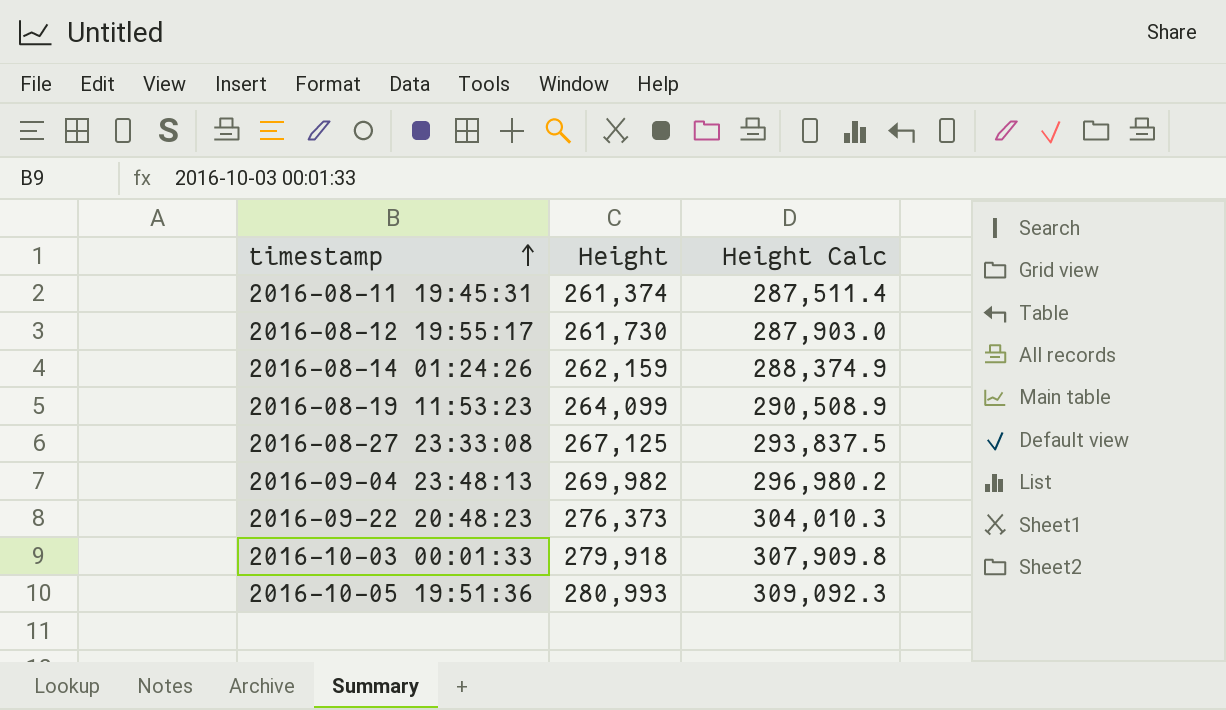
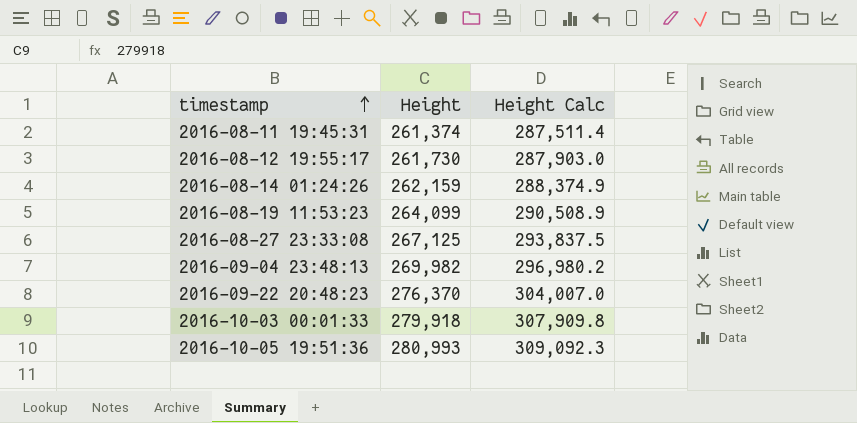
2016-09-22 20:48:23 | Height: 276,373 -> 276,370
2016-09-22 20:48:23 | Height Calc: 304,010.3 -> 304,007.0

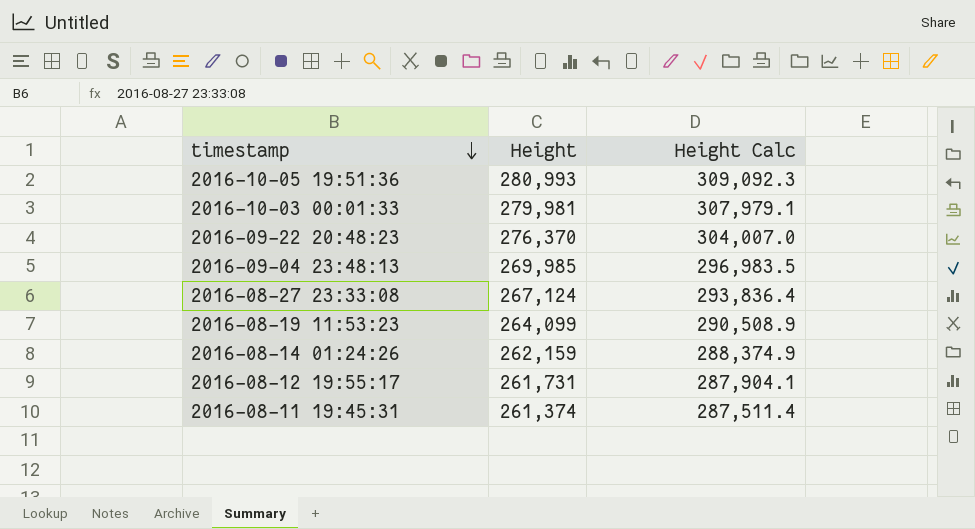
row order: timestamp ascending -> timestamp descending
2016-10-03 00:01:33 | Height: 279,918 -> 279,981
2016-10-03 00:01:33 | Height Calc: 307,909.8 -> 307,979.1
2016-09-04 23:48:13 | Height: 269,982 -> 269,985
2016-09-04 23:48:13 | Height Calc: 296,980.2 -> 296,983.5
2016-08-27 23:33:08 | Height: 267,125 -> 267,124
2016-08-27 23:33:08 | Height Calc: 293,837.5 -> 293,836.4
2016-08-12 19:55:17 | Height: 261,730 -> 261,731
2016-08-12 19:55:17 | Height Calc: 287,903.0 -> 287,904.1

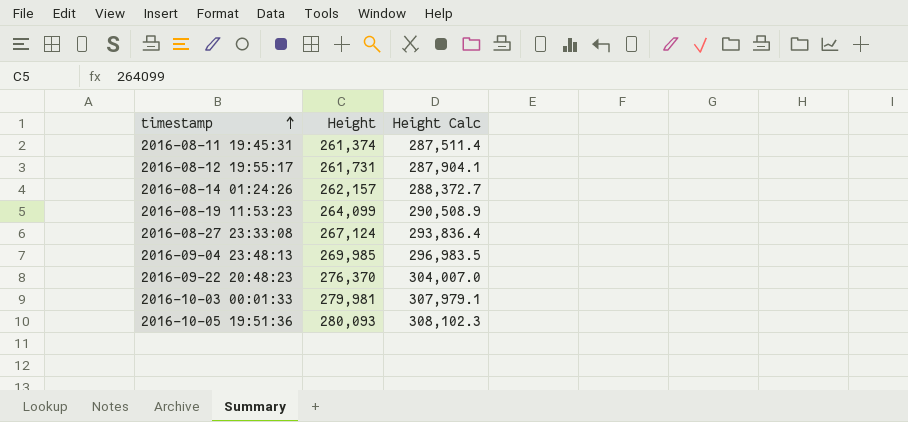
row order: timestamp descending -> timestamp ascending
2016-08-14 01:24:26 | Height: 262,159 -> 262,157
2016-08-14 01:24:26 | Height Calc: 288,374.9 -> 288,372.7
2016-10-05 19:51:36 | Height: 280,993 -> 280,093
2016-10-05 19:51:36 | Height Calc: 309,092.3 -> 308,102.3

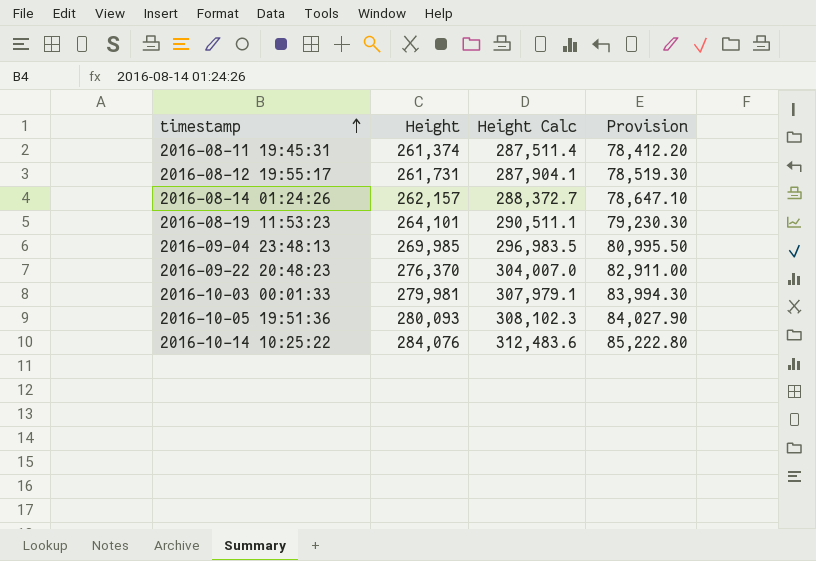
column Provision | formula: none -> [Height] * 0.3
row 2016-08-27 23:33:08: 267,124 | 293,836.4 -> none
2016-08-19 11:53:23 | Height: 264,099 -> 264,101
2016-08-19 11:53:23 | Height Calc: 290,508.9 -> 290,511.1
row 2016-10-14 10:25:22: none -> 284,076 | 312,483.6 | 85,222.80

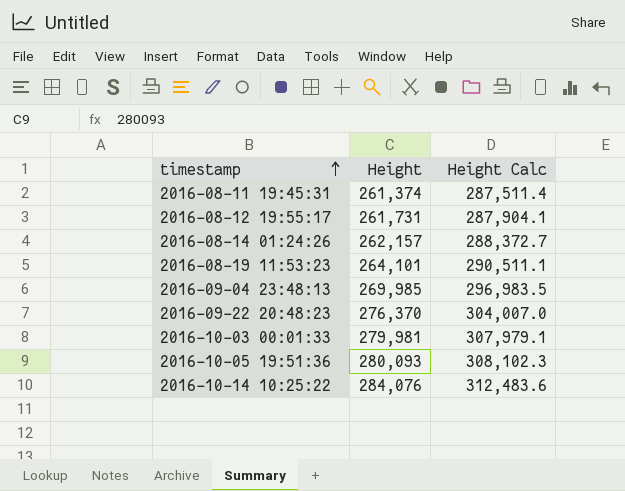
column Provision | formula: [Height] * 0.3 -> none

